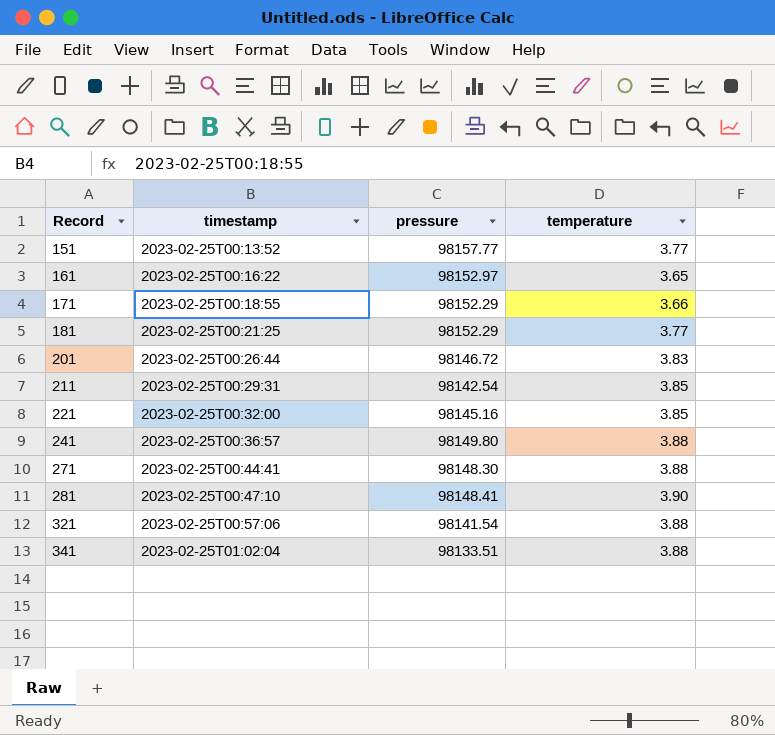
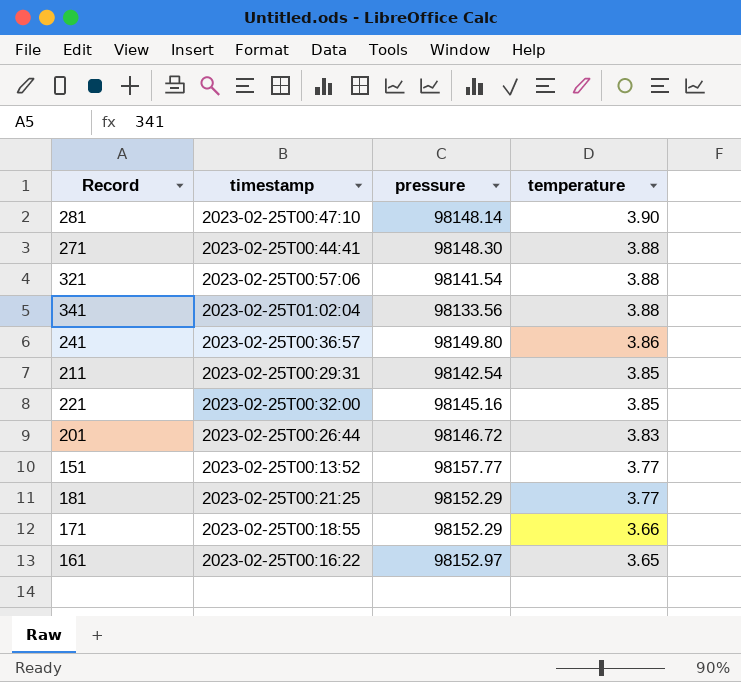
row order: Record ascending -> temperature descending
281 | pressure: 98148.41 -> 98148.14
341 | pressure: 98133.51 -> 98133.56
241 | temperature: 3.88 -> 3.86

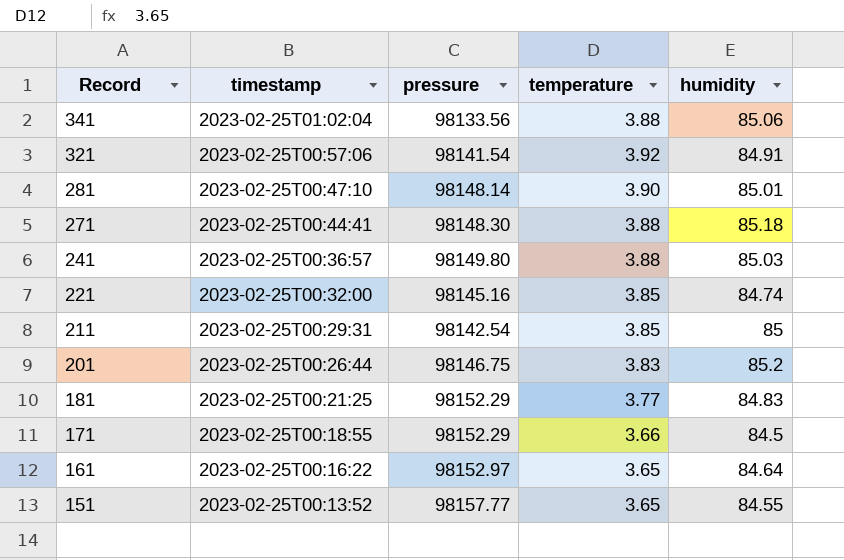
row order: temperature descending -> Record descending
column humidity | position: none -> 5
321 | temperature: 3.88 -> 3.92
241 | temperature: 3.86 -> 3.88
201 | pressure: 98146.72 -> 98146.75
151 | temperature: 3.77 -> 3.65

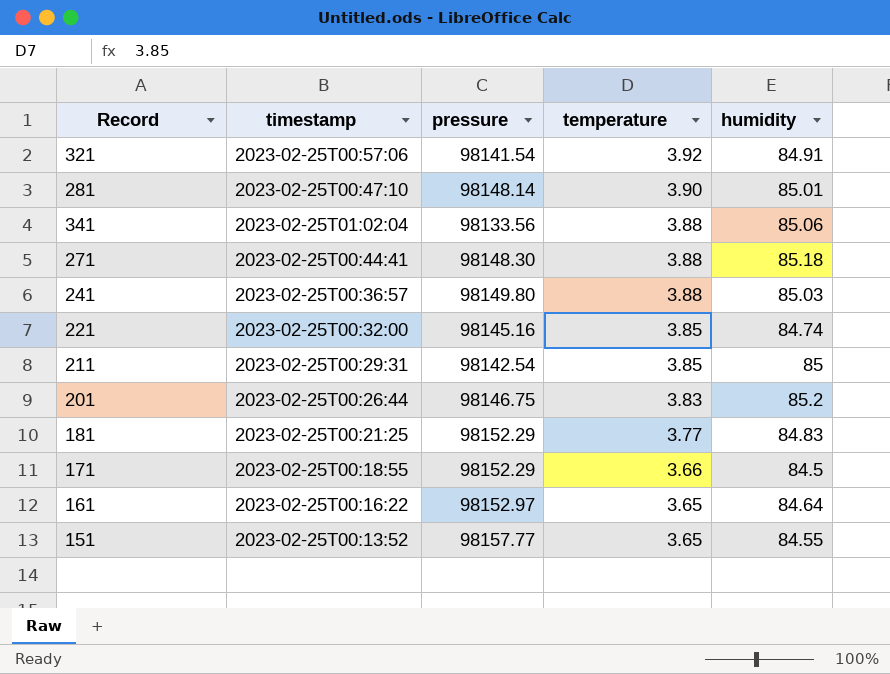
row order: Record descending -> temperature descending

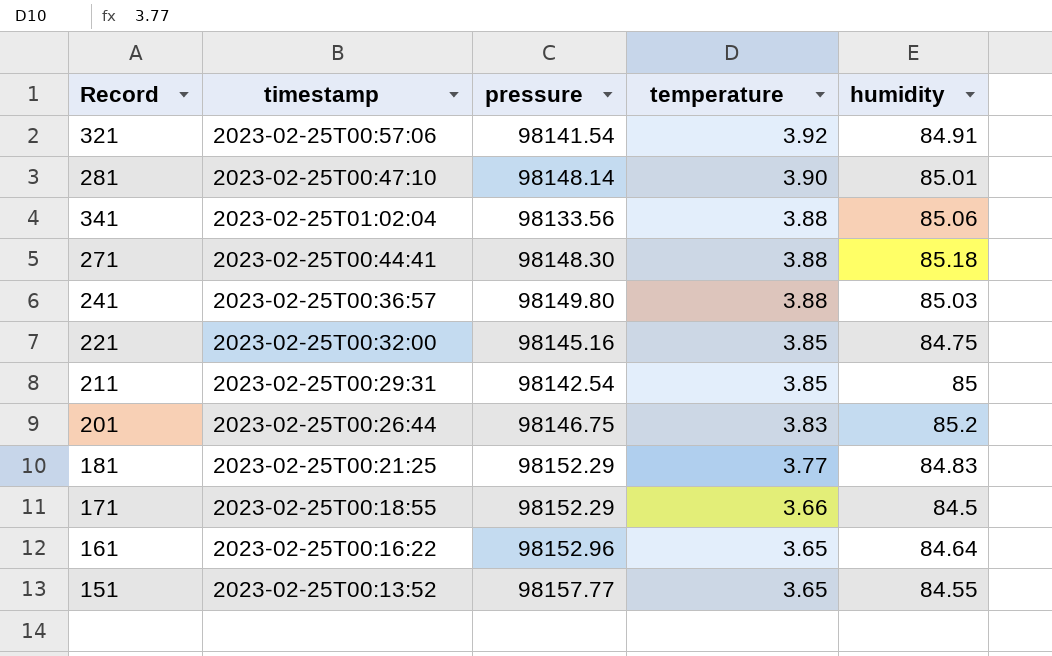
221 | humidity: 84.74 -> 84.75
161 | pressure: 98152.97 -> 98152.96

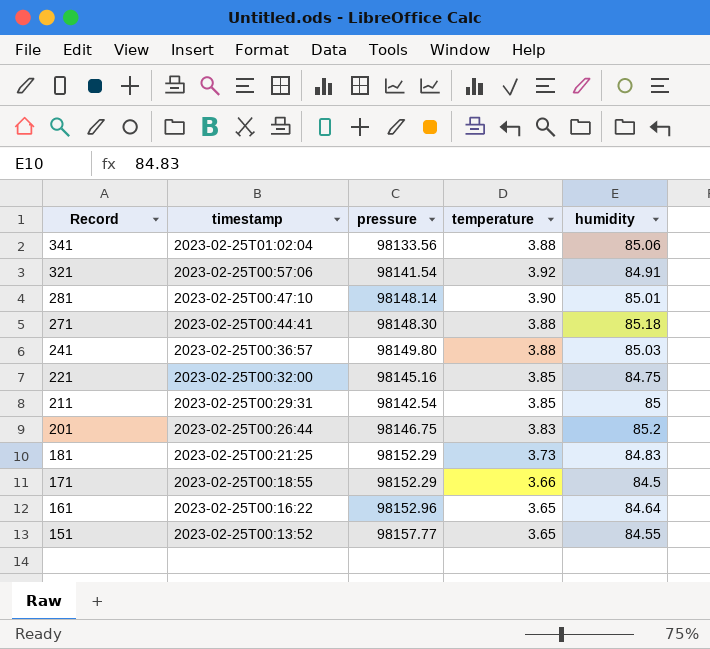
row order: temperature descending -> Record descending
181 | temperature: 3.77 -> 3.73

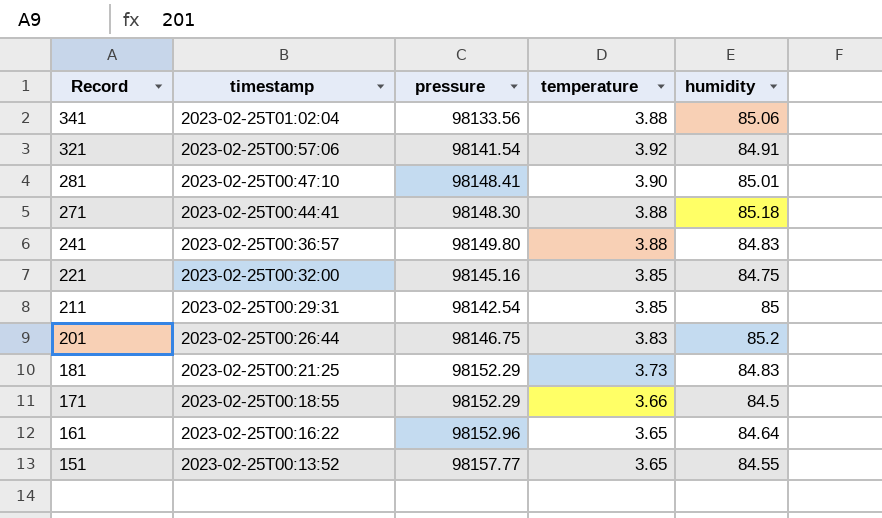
281 | pressure: 98148.14 -> 98148.41
241 | humidity: 85.03 -> 84.83

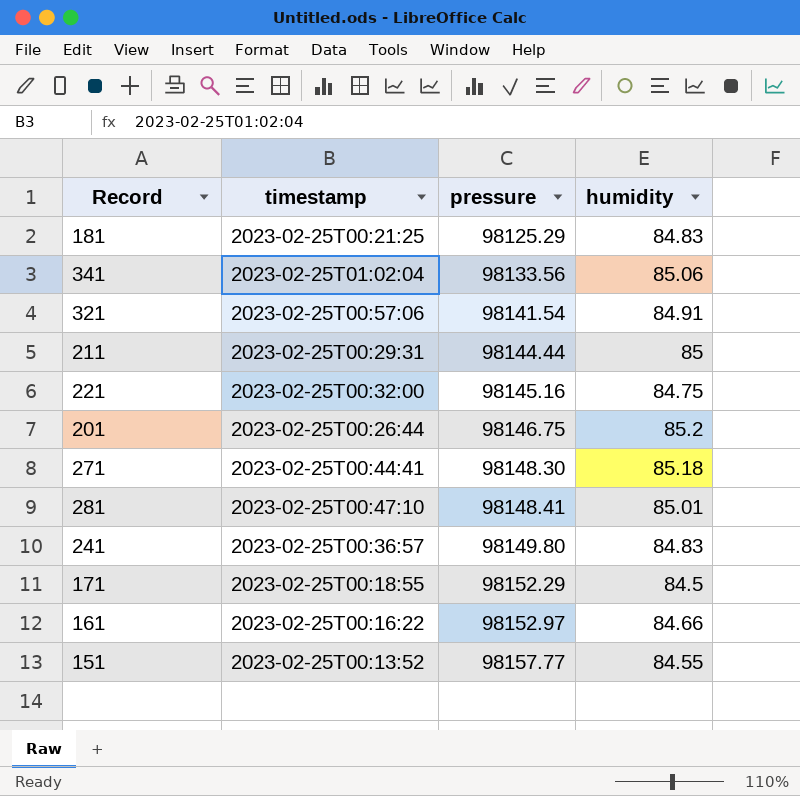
row order: Record descending -> pressure ascending
column temperature | position: 4 -> none
181 | pressure: 98152.29 -> 98125.29
211 | pressure: 98142.54 -> 98144.44
161 | pressure: 98152.96 -> 98152.97
161 | humidity: 84.64 -> 84.66

